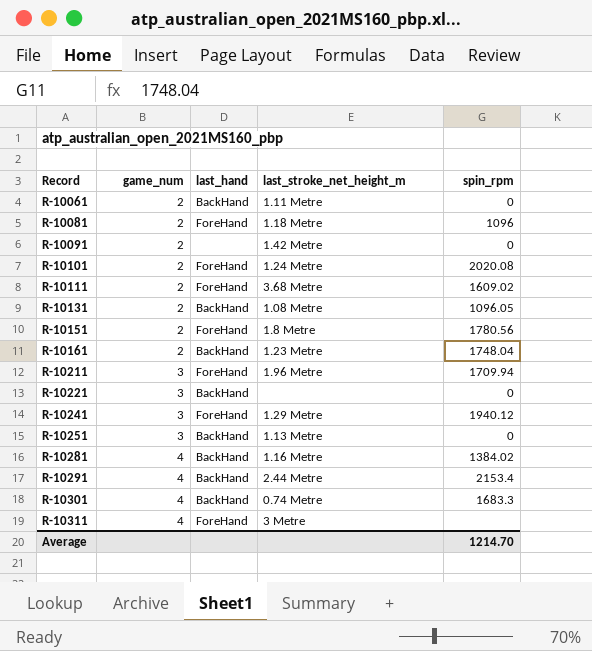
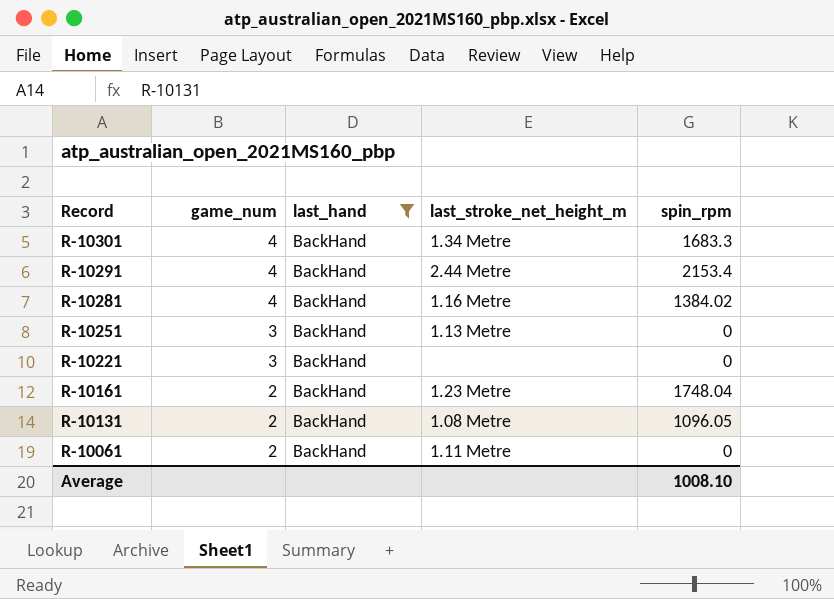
filter: none -> last_hand = BackHand
row order: Record ascending -> Record descending
R-10301 | last_stroke_net_height_m: 0.74 Metre -> 1.34 Metre
Average | spin_rpm: 1214.70 -> 1008.10

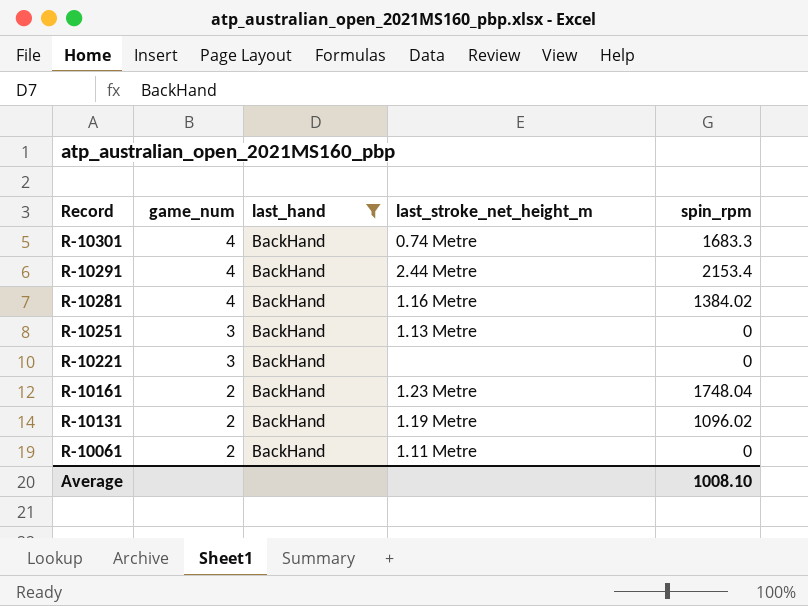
R-10301 | last_stroke_net_height_m: 1.34 Metre -> 0.74 Metre
R-10131 | last_stroke_net_height_m: 1.08 Metre -> 1.19 Metre
R-10131 | spin_rpm: 1096.05 -> 1096.02

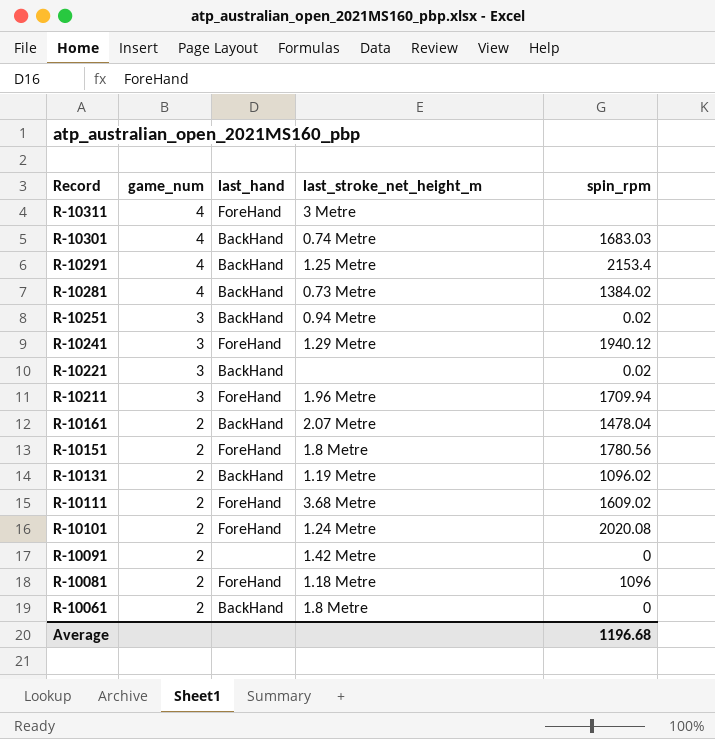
filter: last_hand = BackHand -> none
R-10301 | spin_rpm: 1683.3 -> 1683.03
R-10291 | last_stroke_net_height_m: 2.44 Metre -> 1.25 Metre
R-10281 | last_stroke_net_height_m: 1.16 Metre -> 0.73 Metre
R-10251 | last_stroke_net_height_m: 1.13 Metre -> 0.94 Metre
R-10251 | spin_rpm: 0 -> 0.02
R-10221 | spin_rpm: 0 -> 0.02
R-10161 | last_stroke_net_height_m: 1.23 Metre -> 2.07 Metre
R-10161 | spin_rpm: 1748.04 -> 1478.04
R-10061 | last_stroke_net_height_m: 1.11 Metre -> 1.8 Metre
Average | spin_rpm: 1008.10 -> 1196.68

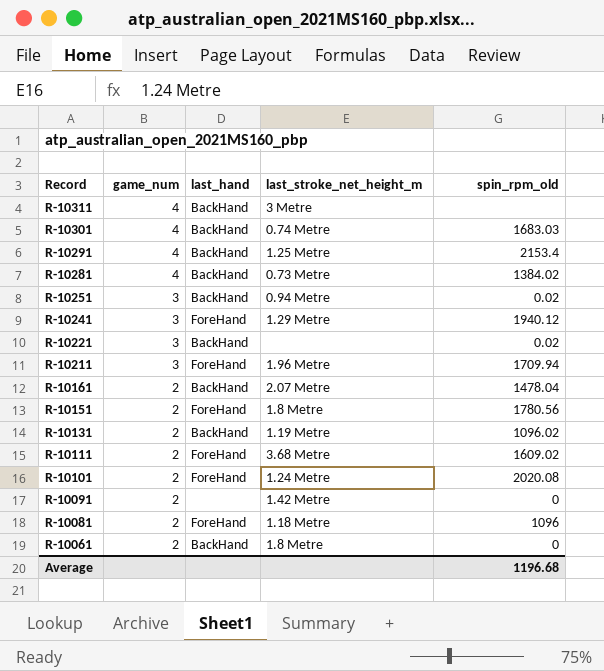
column name: spin_rpm -> spin_rpm_old
R-10311 | last_hand: ForeHand -> BackHand

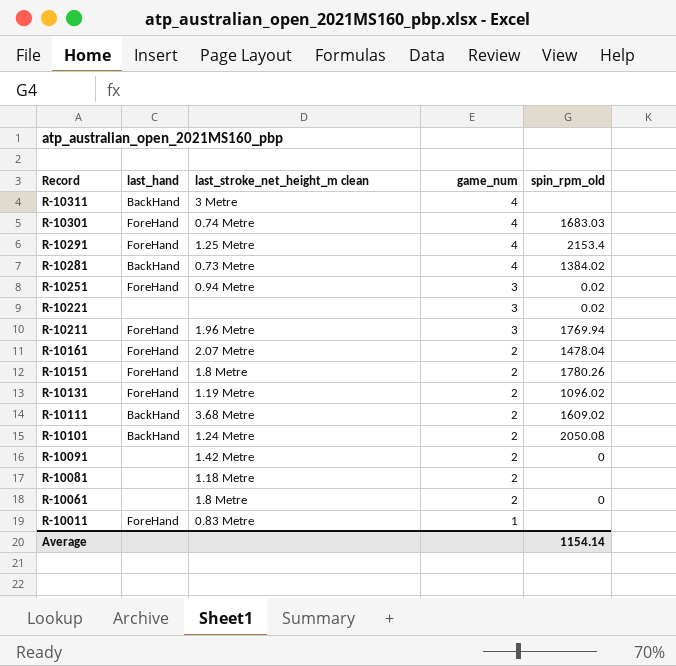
column name: last_stroke_net_height_m -> last_stroke_net_height_m clean
column game_num | position: 2 -> 4
row R-10241: 3 | ForeHand | 1.29 Metre | 1940.12 -> none
R-10301 | last_hand: BackHand -> ForeHand
R-10291 | last_hand: BackHand -> ForeHand
R-10251 | last_hand: BackHand -> ForeHand
R-10221 | last_hand: BackHand -> none
R-10211 | spin_rpm_old: 1709.94 -> 1769.94
R-10161 | last_hand: BackHand -> ForeHand
R-10151 | spin_rpm_old: 1780.56 -> 1780.26
R-10131 | last_hand: BackHand -> ForeHand
R-10111 | last_hand: ForeHand -> BackHand
R-10101 | last_hand: ForeHand -> BackHand
R-10101 | spin_rpm_old: 2020.08 -> 2050.08
R-10081 | last_hand: ForeHand -> none
R-10081 | spin_rpm_old: 1096 -> none
R-10061 | last_hand: BackHand -> none
row R-10011: none -> ForeHand | 0.83 Metre | 1 | none
Average | spin_rpm_old: 1196.68 -> 1154.14

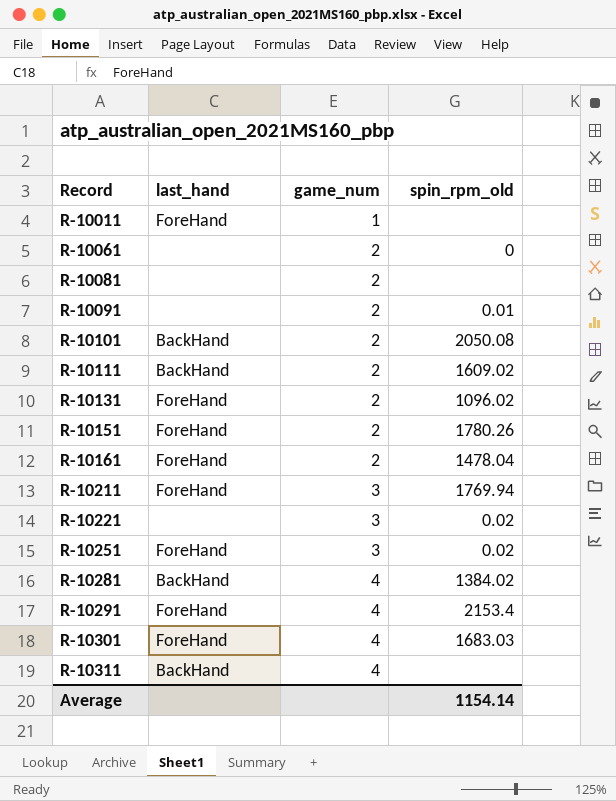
row order: Record descending -> Record ascending
column last_stroke_net_height_m clean | position: 3 -> none
R-10091 | spin_rpm_old: 0 -> 0.01

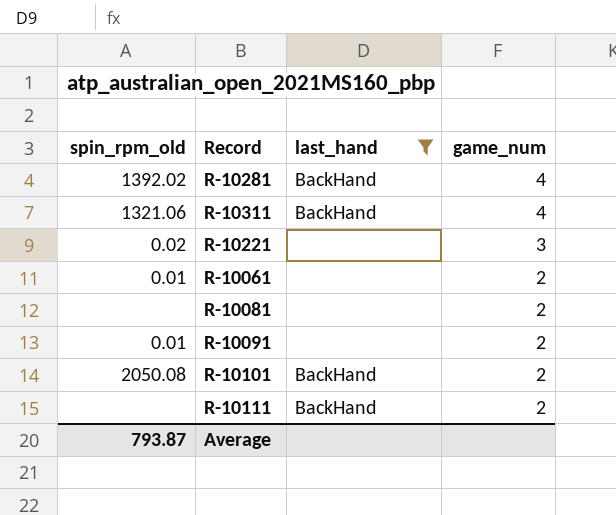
filter: none -> last_hand != ForeHand
row order: Record ascending -> game_num descending
column spin_rpm_old | position: 4 -> 1
R-10281 | spin_rpm_old: 1384.02 -> 1392.02
R-10311 | spin_rpm_old: none -> 1321.06
R-10061 | spin_rpm_old: 0 -> 0.01
R-10111 | spin_rpm_old: 1609.02 -> none
Average | spin_rpm_old: 1154.14 -> 793.87

